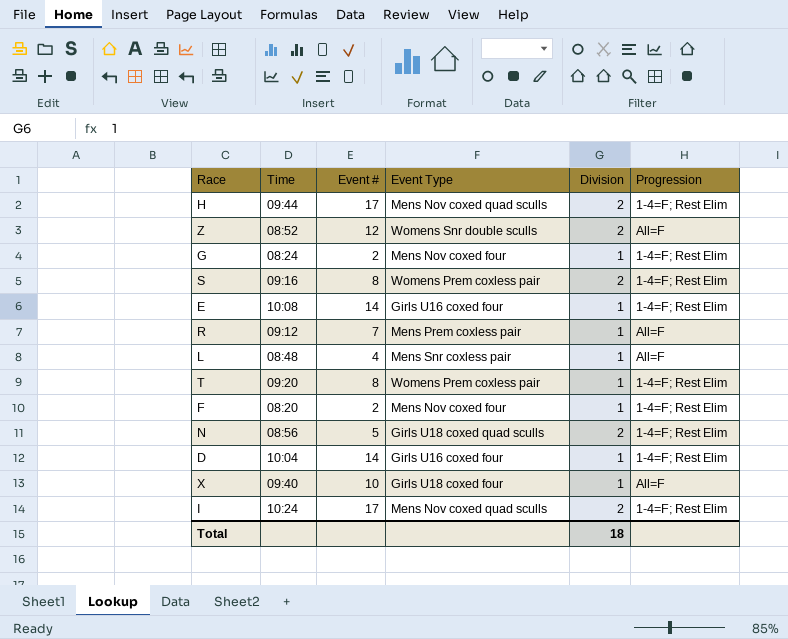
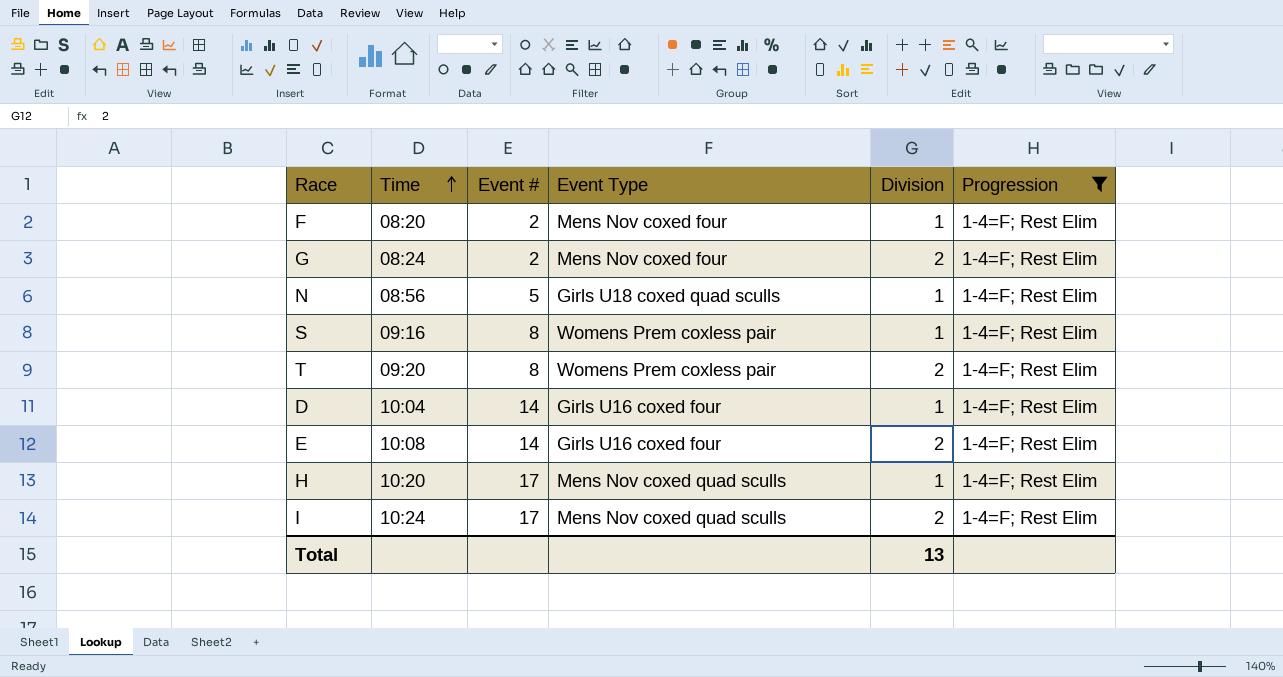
filter: none -> Progression = 1-4=F; Rest Elim
row order: none -> Time ascending
G | Division: 1 -> 2
N | Division: 2 -> 1
S | Division: 2 -> 1
T | Division: 1 -> 2
E | Division: 1 -> 2
H | Time: 09:44 -> 10:20
H | Division: 2 -> 1
Total | Division: 18 -> 13

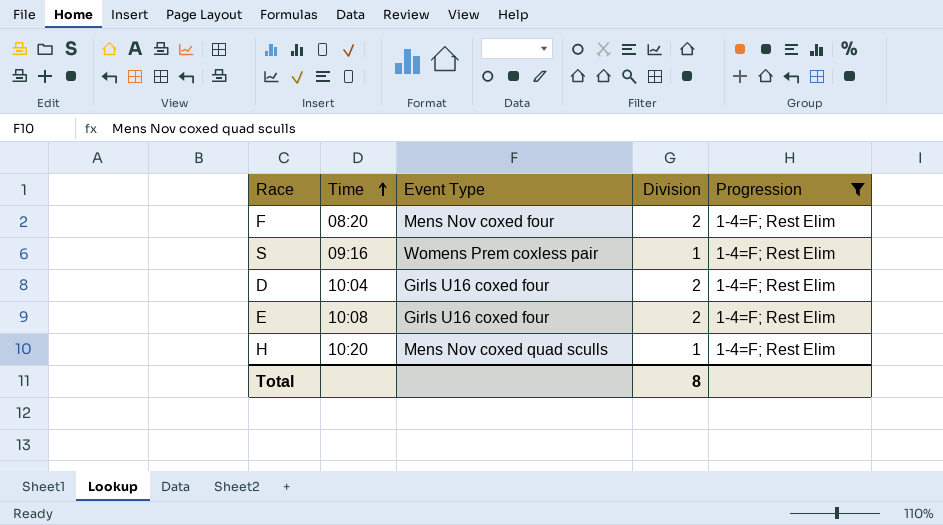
column Event # | position: 3 -> none
row G: 08:24 | 2 | Mens Nov coxed four | 2 | 1-4=F; Rest Elim -> none
row N: 08:56 | 5 | Girls U18 coxed quad sculls | 1 | 1-4=F; Rest Elim -> none
row T: 09:20 | 8 | Womens Prem coxless pair | 2 | 1-4=F; Rest Elim -> none
row I: 10:24 | 17 | Mens Nov coxed quad sculls | 2 | 1-4=F; Rest Elim -> none
F | Division: 1 -> 2
D | Division: 1 -> 2
Total | Division: 13 -> 8

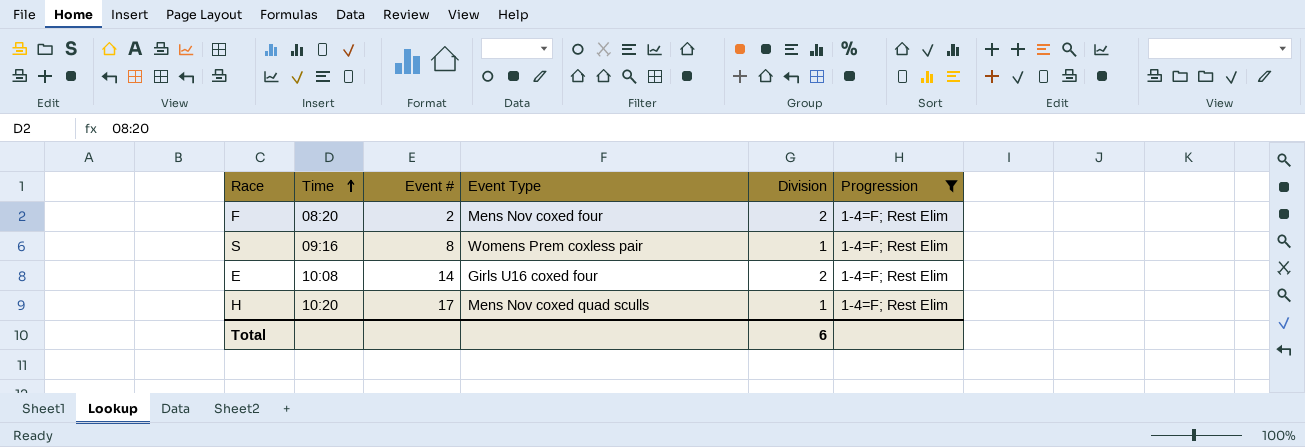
column Event # | position: none -> 3
row D: 10:04 | Girls U16 coxed four | 2 | 1-4=F; Rest Elim -> none
Total | Division: 8 -> 6

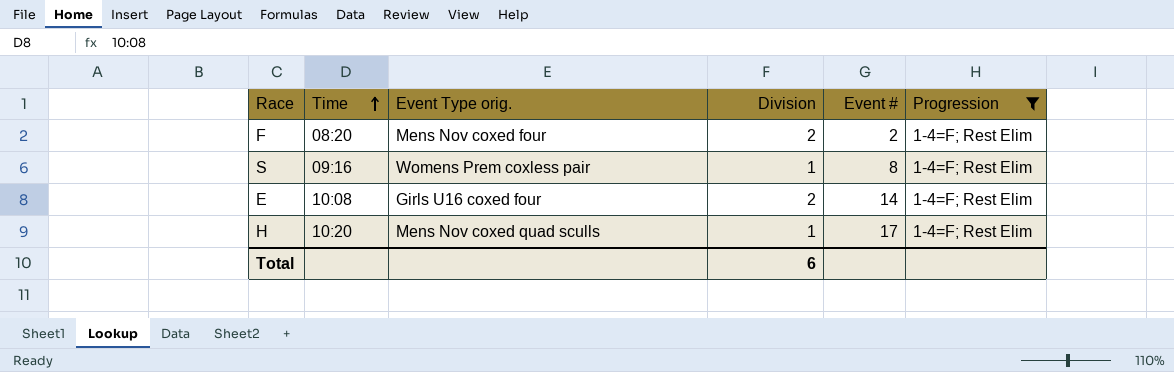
column name: Event Type -> Event Type orig.
column Event # | position: 3 -> 5

